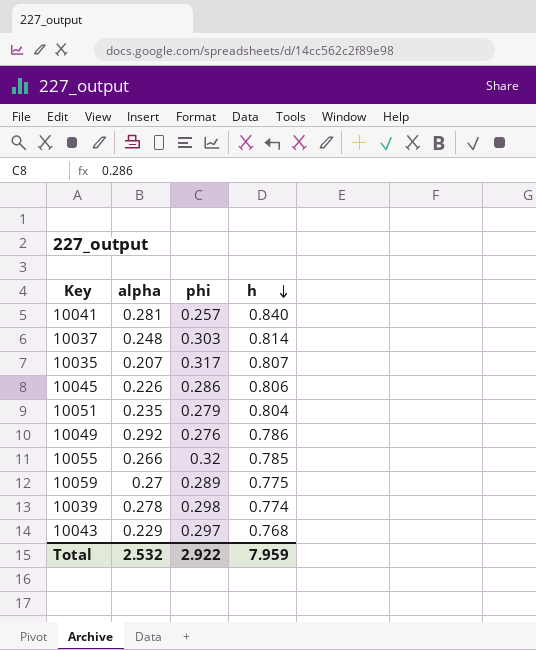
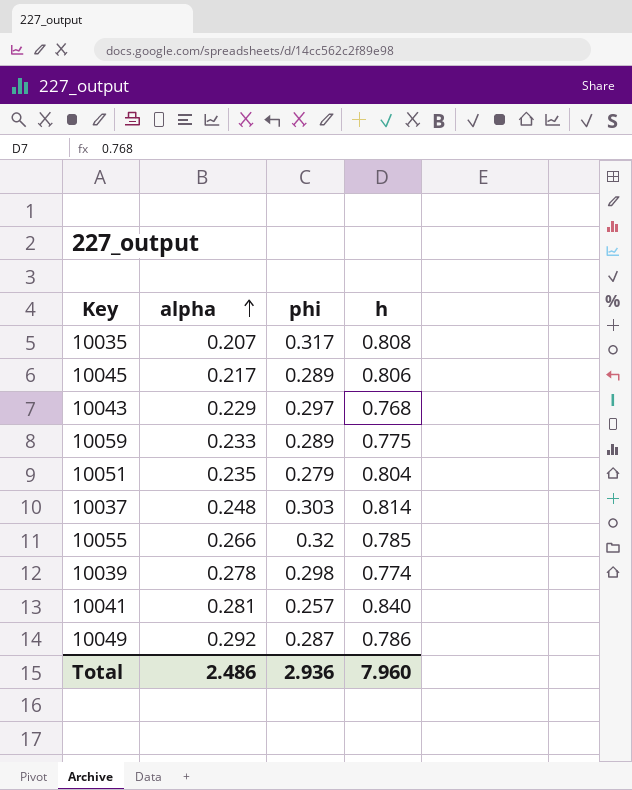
row order: h descending -> alpha ascending
10035 | h: 0.807 -> 0.808
10045 | alpha: 0.226 -> 0.217
10045 | phi: 0.286 -> 0.289
10059 | alpha: 0.27 -> 0.233
10049 | phi: 0.276 -> 0.287
Total | alpha: 2.532 -> 2.486
Total | phi: 2.922 -> 2.936
Total | h: 7.959 -> 7.960

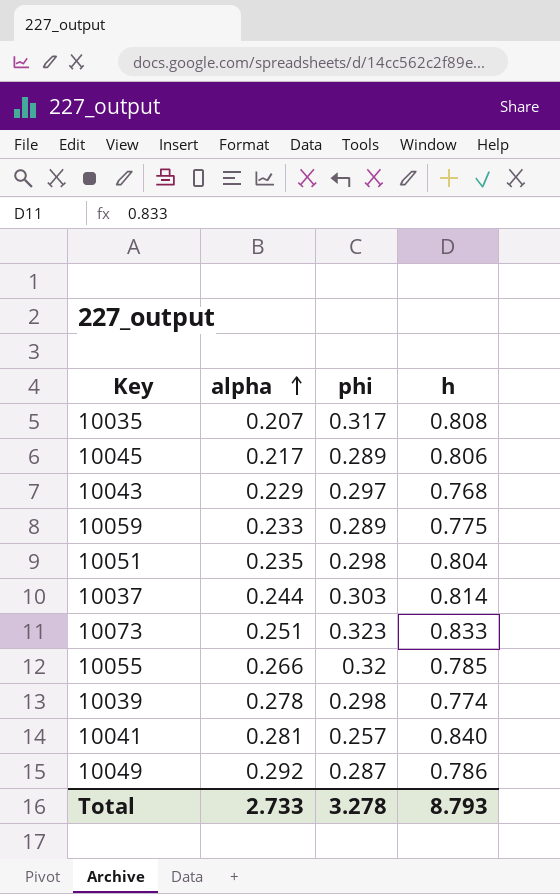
10051 | phi: 0.279 -> 0.298
10037 | alpha: 0.248 -> 0.244
row 10073: none -> 0.251 | 0.323 | 0.833
Total | alpha: 2.486 -> 2.733
Total | phi: 2.936 -> 3.278
Total | h: 7.960 -> 8.793

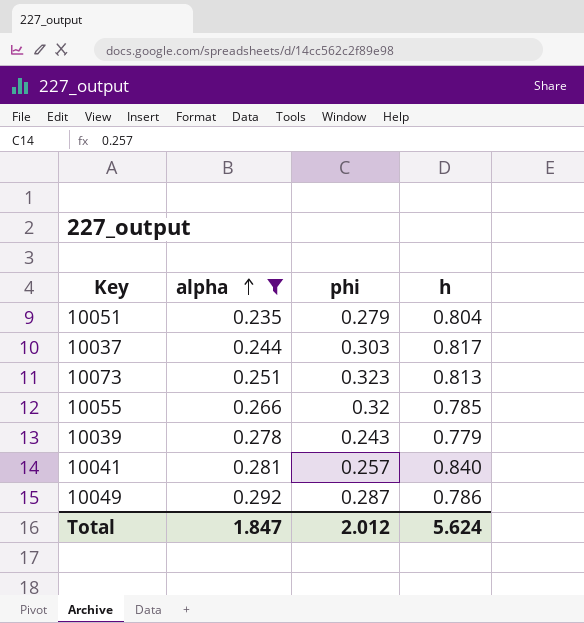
filter: none -> alpha >= 0.235
10051 | phi: 0.298 -> 0.279
10037 | h: 0.814 -> 0.817
10073 | h: 0.833 -> 0.813
10039 | phi: 0.298 -> 0.243
10039 | h: 0.774 -> 0.779
Total | alpha: 2.733 -> 1.847
Total | phi: 3.278 -> 2.012
Total | h: 8.793 -> 5.624

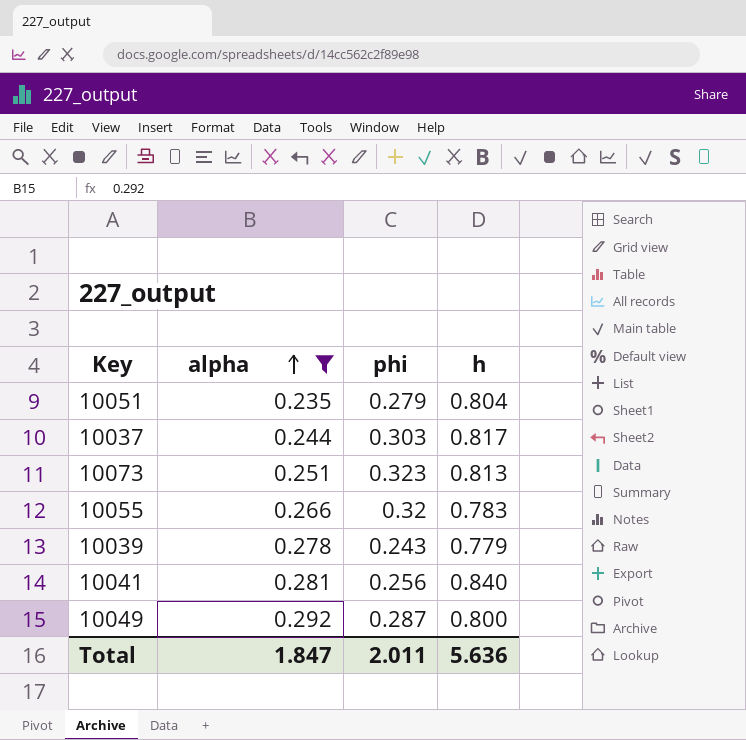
10055 | h: 0.785 -> 0.783
10041 | phi: 0.257 -> 0.256
10049 | h: 0.786 -> 0.800
Total | phi: 2.012 -> 2.011
Total | h: 5.624 -> 5.636

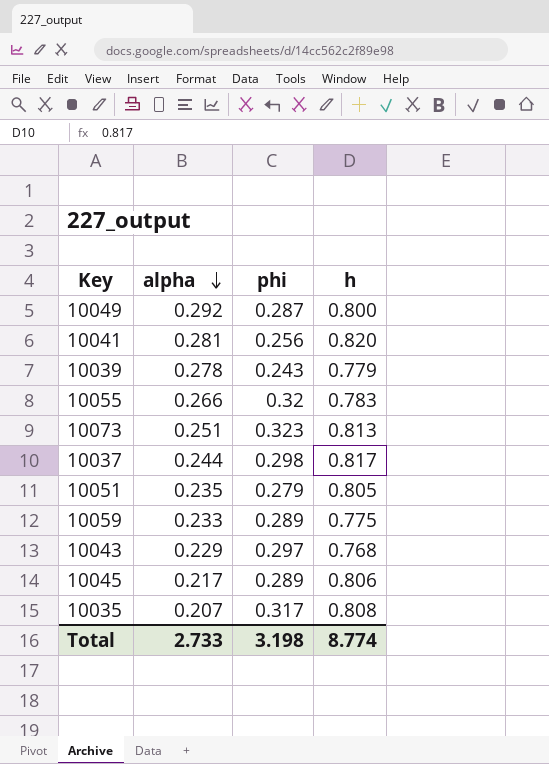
filter: alpha >= 0.235 -> none
row order: alpha ascending -> alpha descending
10041 | h: 0.840 -> 0.820
10037 | phi: 0.303 -> 0.298
10051 | h: 0.804 -> 0.805
Total | alpha: 1.847 -> 2.733
Total | phi: 2.011 -> 3.198
Total | h: 5.636 -> 8.774

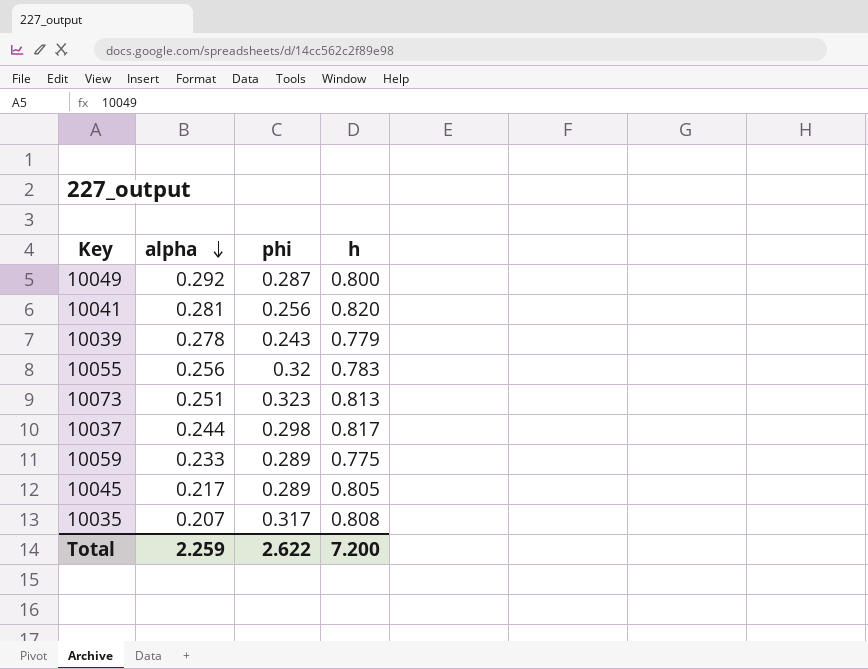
row 10051: 0.235 | 0.279 | 0.805 -> none
row 10043: 0.229 | 0.297 | 0.768 -> none
10055 | alpha: 0.266 -> 0.256
10045 | h: 0.806 -> 0.805
Total | alpha: 2.733 -> 2.259
Total | phi: 3.198 -> 2.622
Total | h: 8.774 -> 7.200

